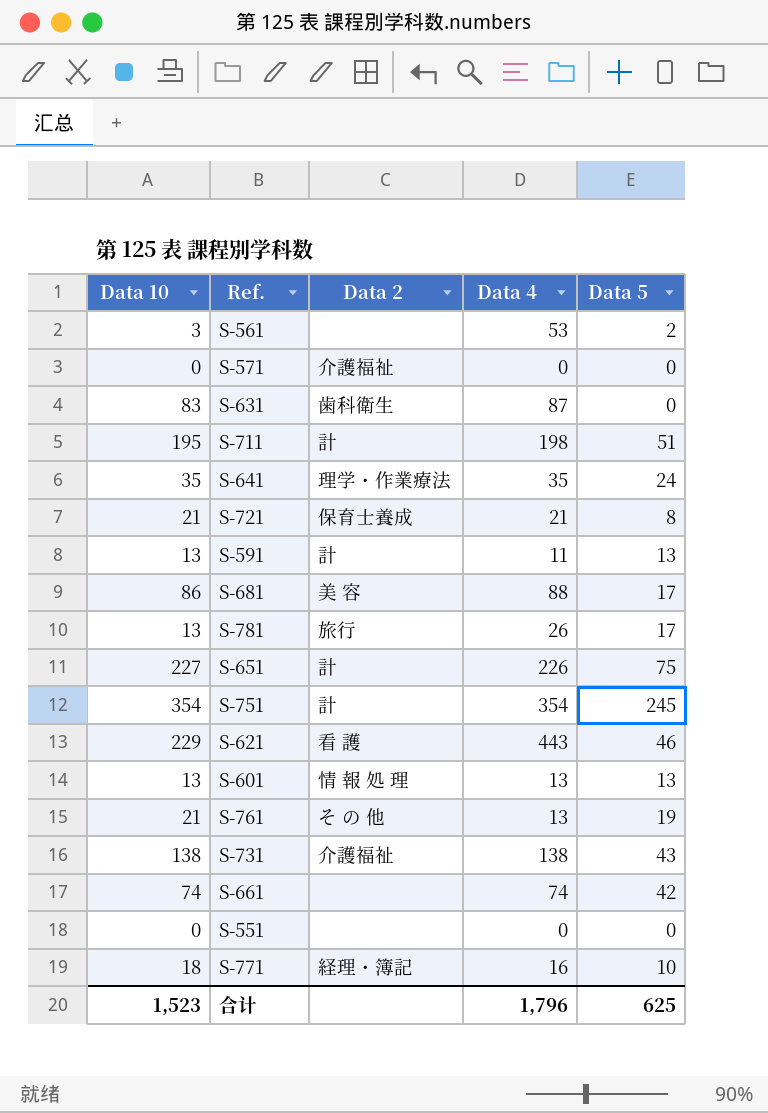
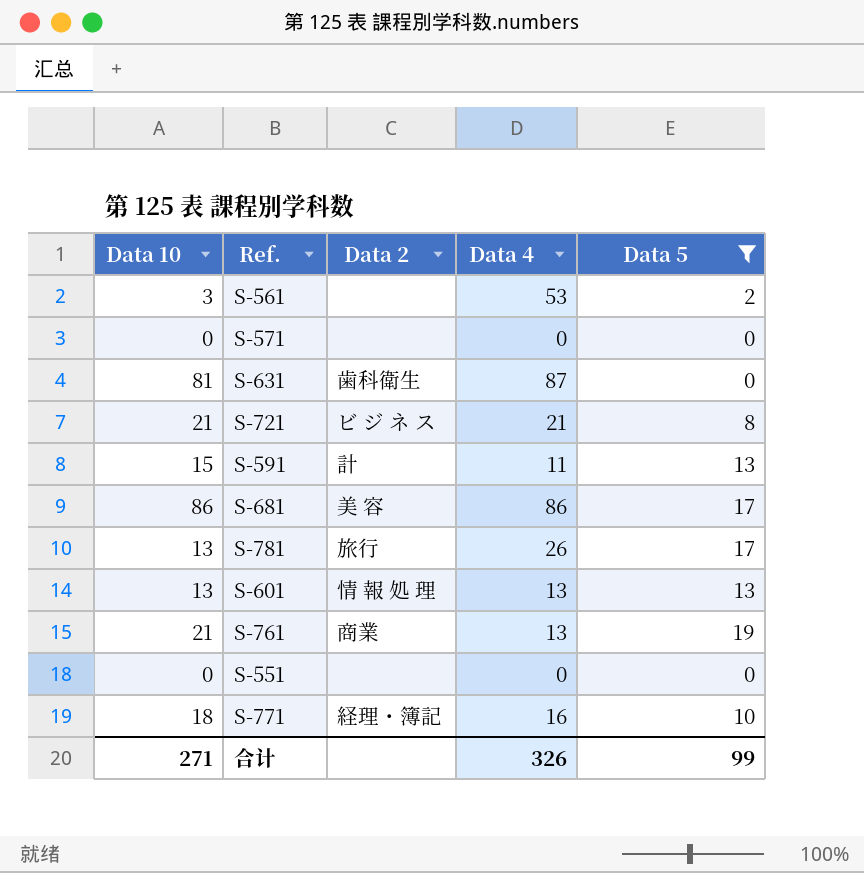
filter: none -> Data 5 <= 19
S-571 | Data 2: 介護福祉 -> none
S-631 | Data 10: 83 -> 81
S-721 | Data 2: 保育士養成 -> ビ ジ ネ ス
S-591 | Data 10: 13 -> 15
S-681 | Data 4: 88 -> 86
S-761 | Data 2: そ の 他 -> 商業
合计 | Data 10: 1,523 -> 271
合计 | Data 4: 1,796 -> 326
合计 | Data 5: 625 -> 99

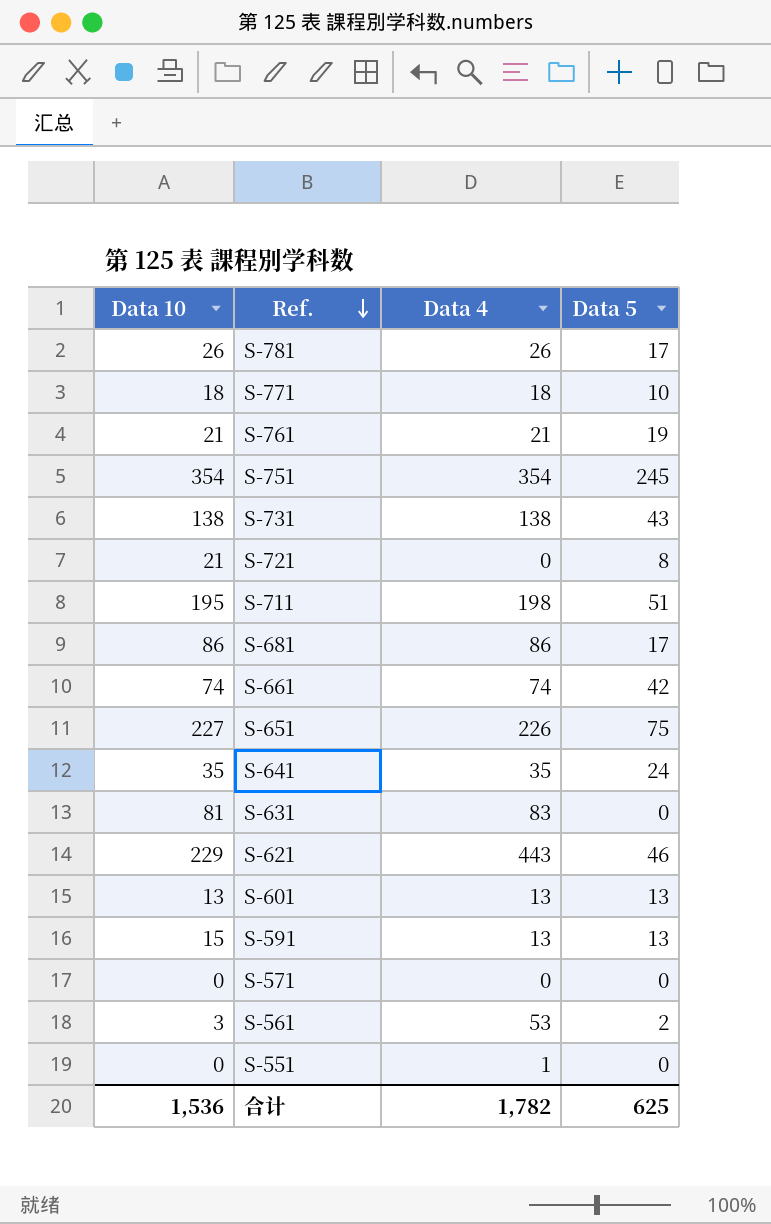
filter: Data 5 <= 19 -> none
row order: none -> Ref. descending
column Data 2 | position: 3 -> none
S-781 | Data 10: 13 -> 26
S-771 | Data 4: 16 -> 18
S-761 | Data 4: 13 -> 21
S-721 | Data 4: 21 -> 0
S-631 | Data 4: 87 -> 83
S-591 | Data 4: 11 -> 13
S-551 | Data 4: 0 -> 1
合计 | Data 10: 271 -> 1,536
合计 | Data 4: 326 -> 1,782
合计 | Data 5: 99 -> 625

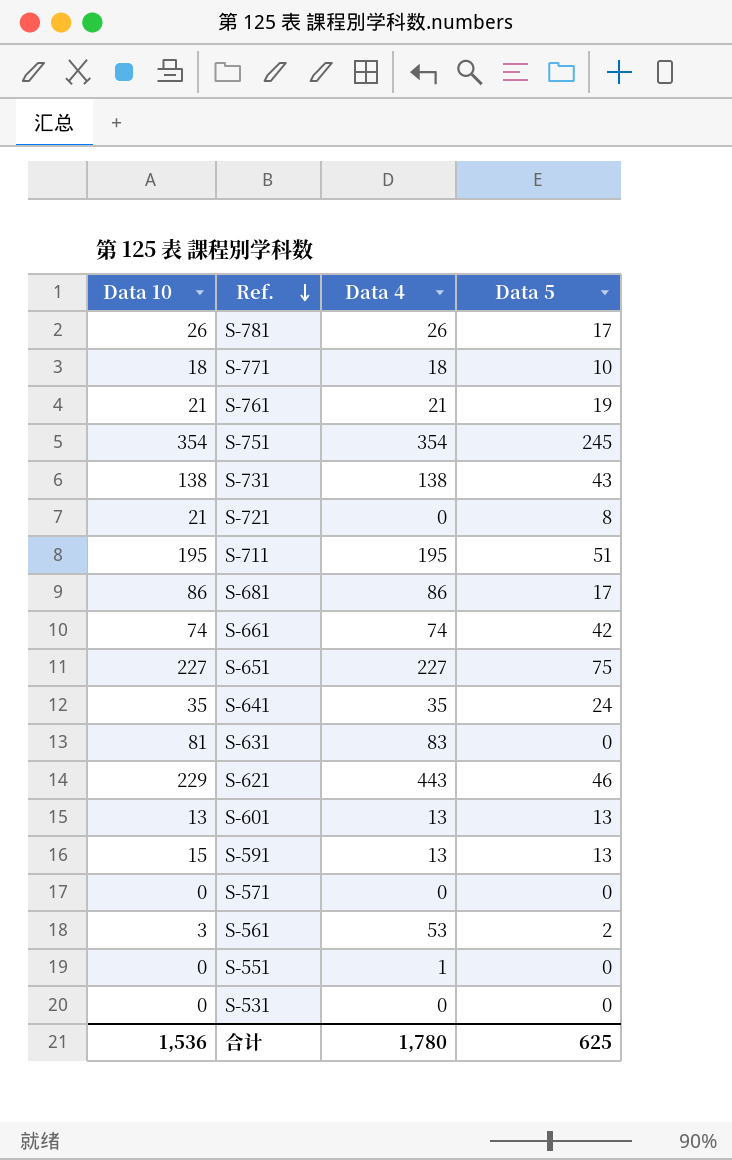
S-711 | Data 4: 198 -> 195
S-651 | Data 4: 226 -> 227
row S-531: none -> 0 | 0 | 0
合计 | Data 4: 1,782 -> 1,780

